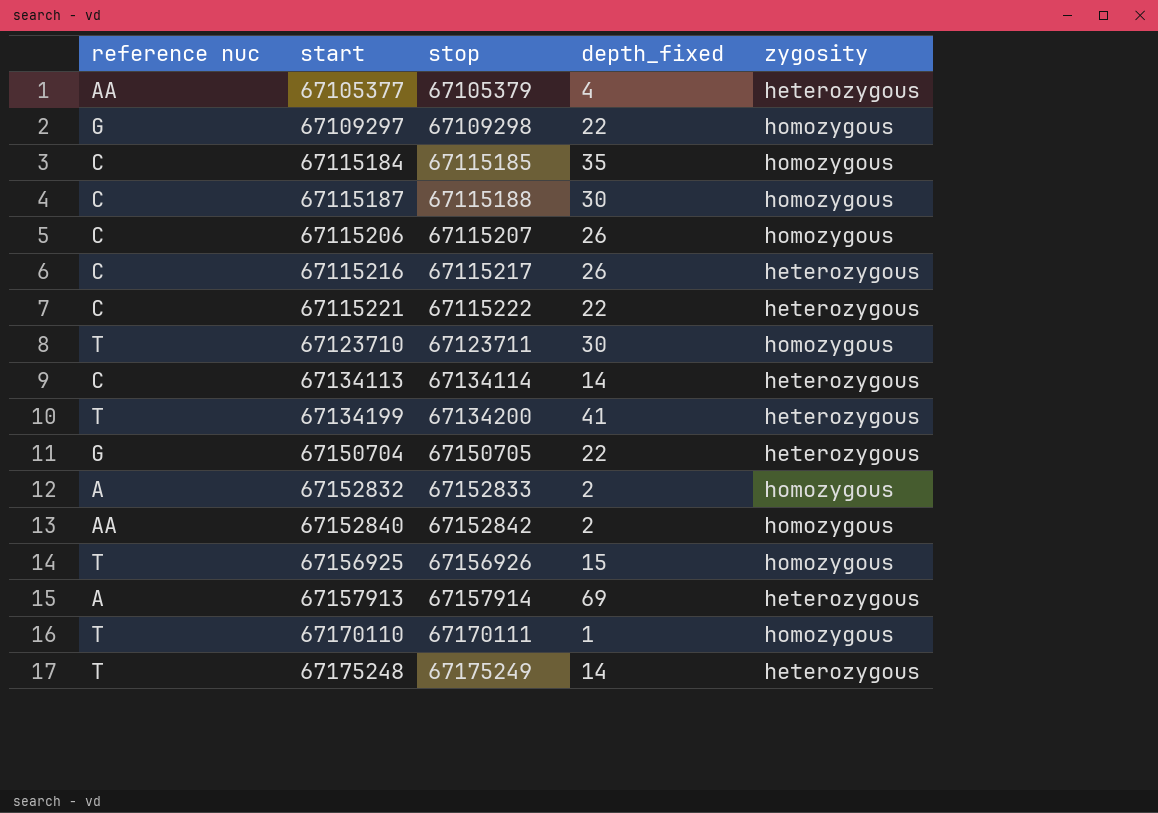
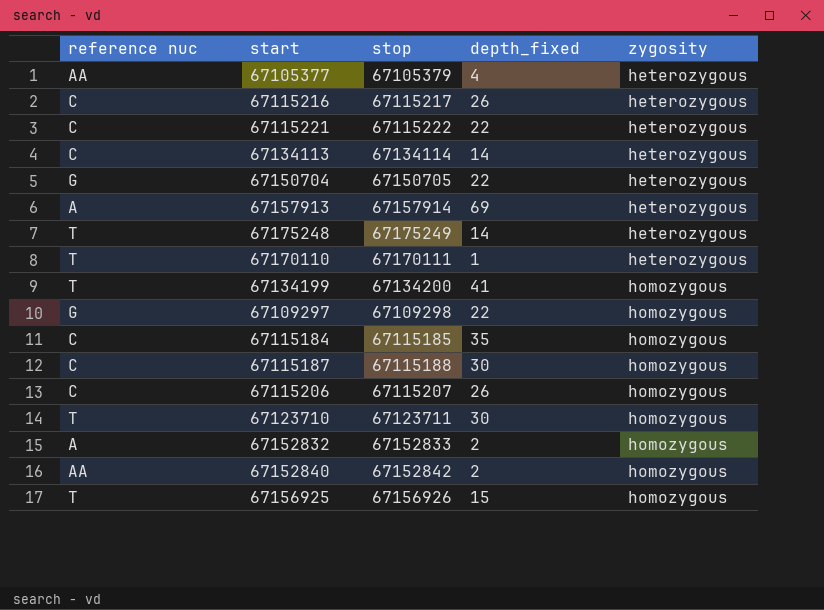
row order: start ascending -> zygosity ascending
67170110 | zygosity: homozygous -> heterozygous
67134199 | zygosity: heterozygous -> homozygous

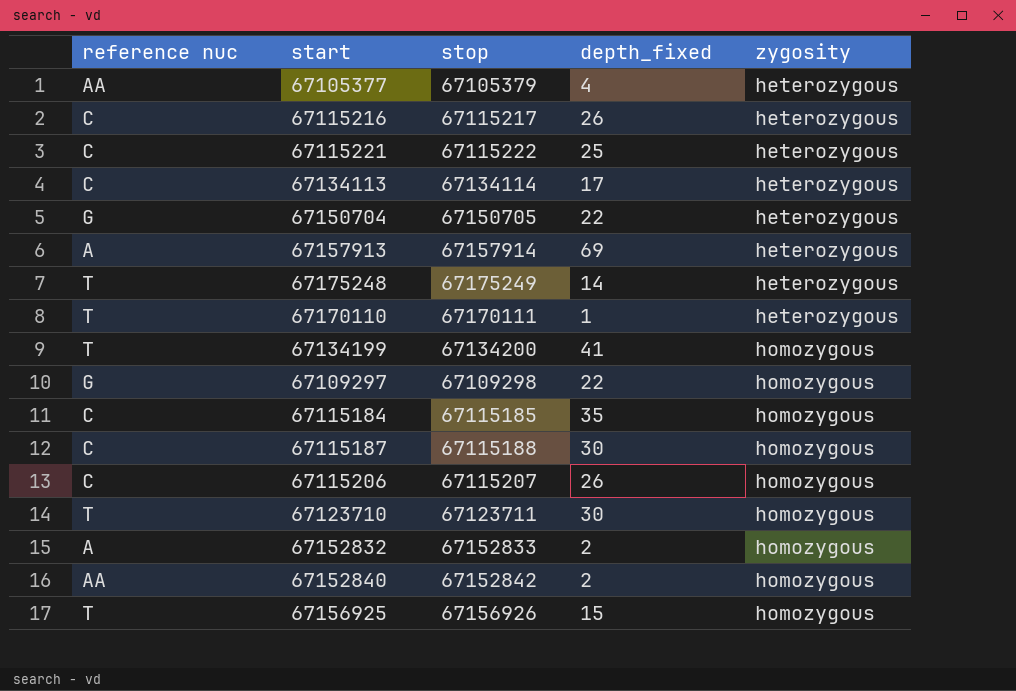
67115221 | depth_fixed: 22 -> 25
67134113 | depth_fixed: 14 -> 17

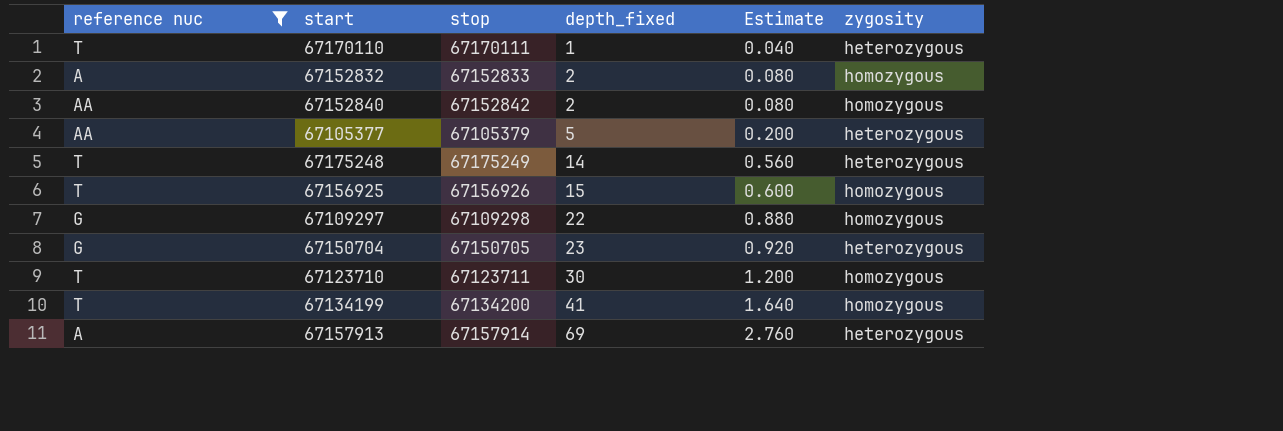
filter: none -> reference nuc != C
row order: zygosity ascending -> depth_fixed ascending
column Estimate | formula: none -> [depth_fixed] * 0.04
67105377 | depth_fixed: 4 -> 5
67150704 | depth_fixed: 22 -> 23

